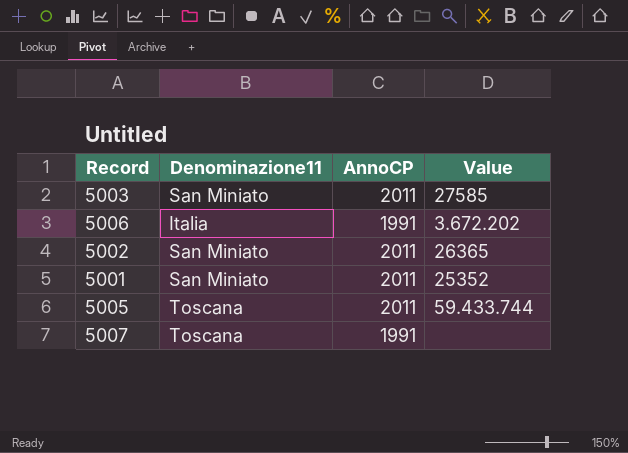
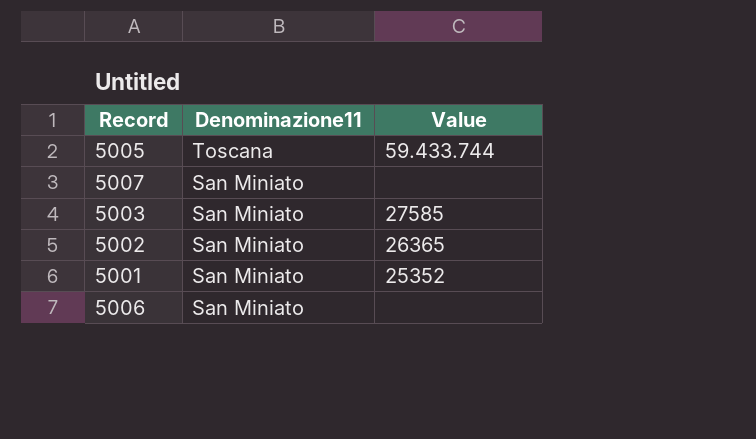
row order: none -> Denominazione11 descending
column AnnoCP | position: 3 -> none
5007 | Denominazione11: Toscana -> San Miniato
5006 | Denominazione11: Italia -> San Miniato
5006 | Value: 3.672.202 -> none

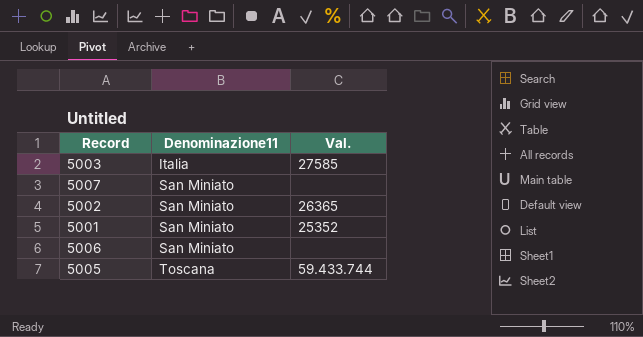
row order: Denominazione11 descending -> Denominazione11 ascending
column name: Value -> Val.
5003 | Denominazione11: San Miniato -> Italia

